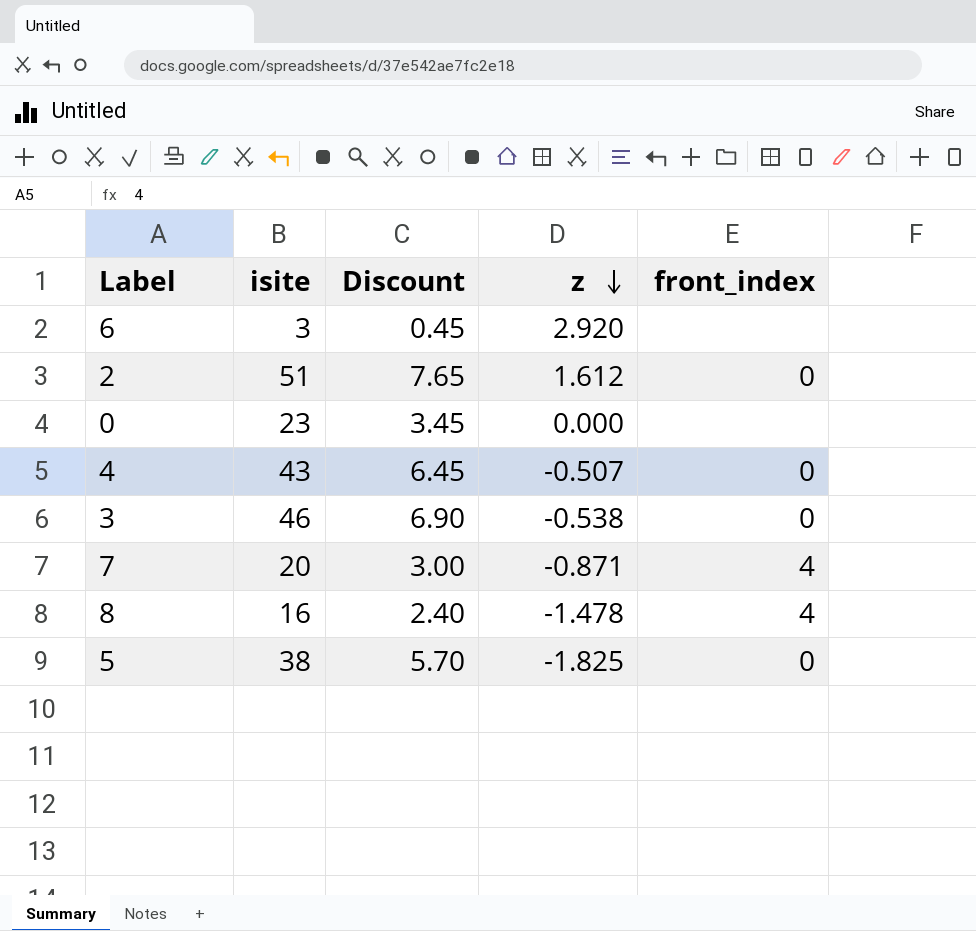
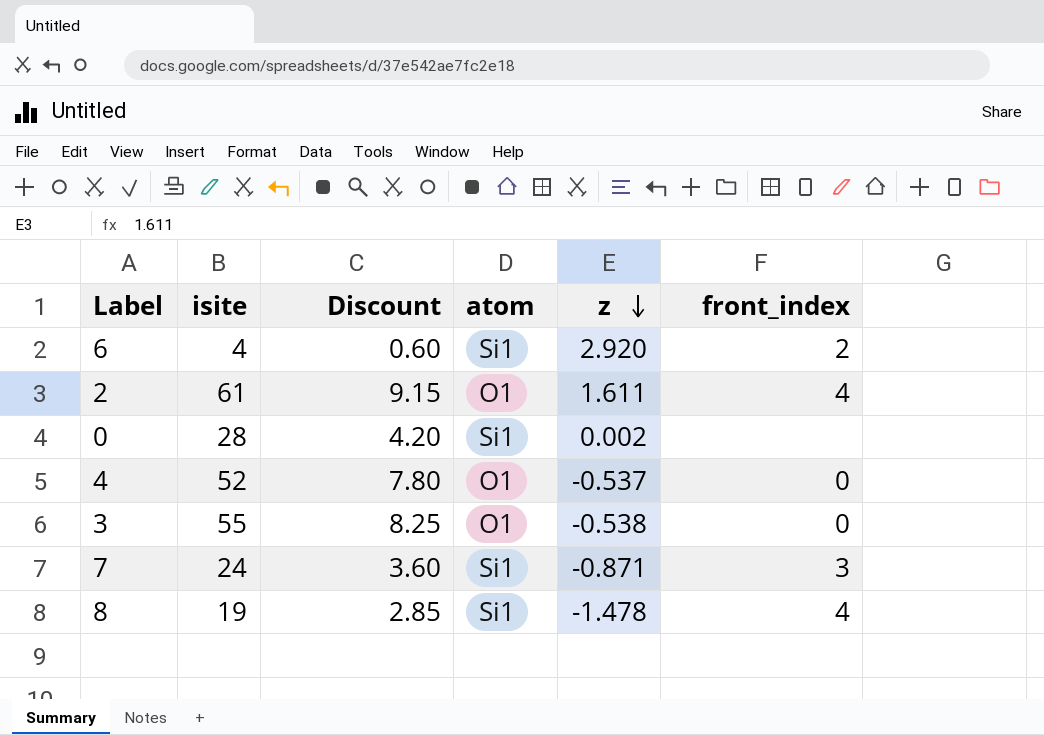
column atom | position: none -> 4
row 5: 38 | 5.70 | -1.825 | 0 -> none
6 | isite: 3 -> 4
6 | Discount: 0.45 -> 0.60
6 | front_index: none -> 2
2 | isite: 51 -> 61
2 | Discount: 7.65 -> 9.15
2 | z: 1.612 -> 1.611
2 | front_index: 0 -> 4
0 | isite: 23 -> 28
0 | Discount: 3.45 -> 4.20
0 | z: 0.000 -> 0.002
4 | isite: 43 -> 52
4 | Discount: 6.45 -> 7.80
4 | z: -0.507 -> -0.537
3 | isite: 46 -> 55
3 | Discount: 6.90 -> 8.25
7 | isite: 20 -> 24
7 | Discount: 3.00 -> 3.60
7 | front_index: 4 -> 3
8 | isite: 16 -> 19
8 | Discount: 2.40 -> 2.85

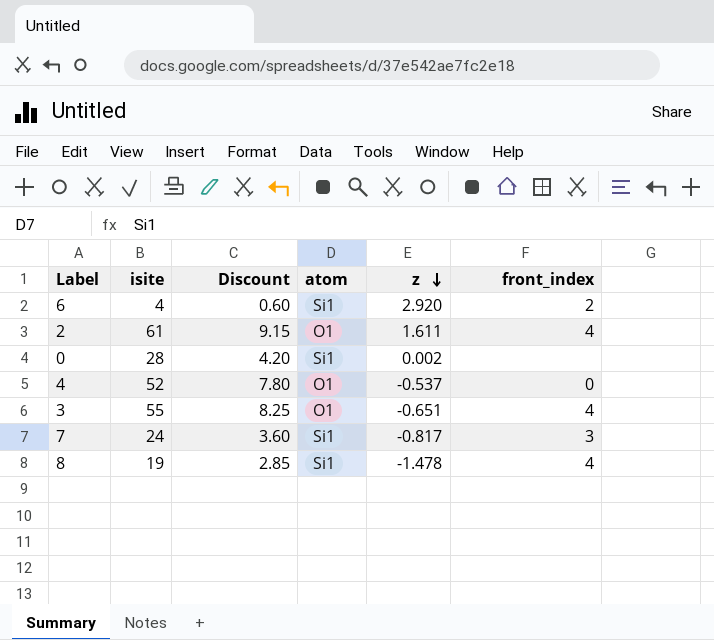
3 | z: -0.538 -> -0.651
3 | front_index: 0 -> 4
7 | z: -0.871 -> -0.817

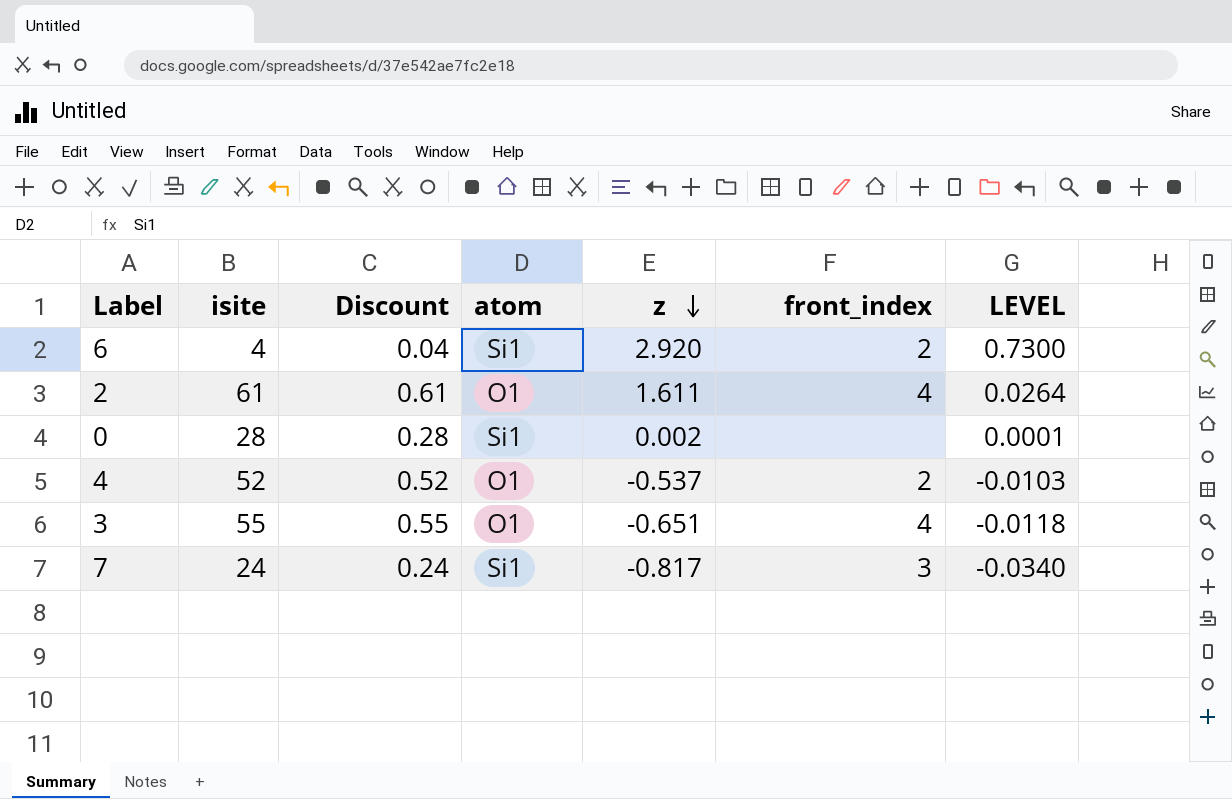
column Discount | formula: [isite] * 0.15 -> [isite] * 0.01
column LEVEL | formula: none -> [z] / [isite]
row 8: 19 | 2.85 | Si1 | -1.478 | 4 -> none
4 | front_index: 0 -> 2

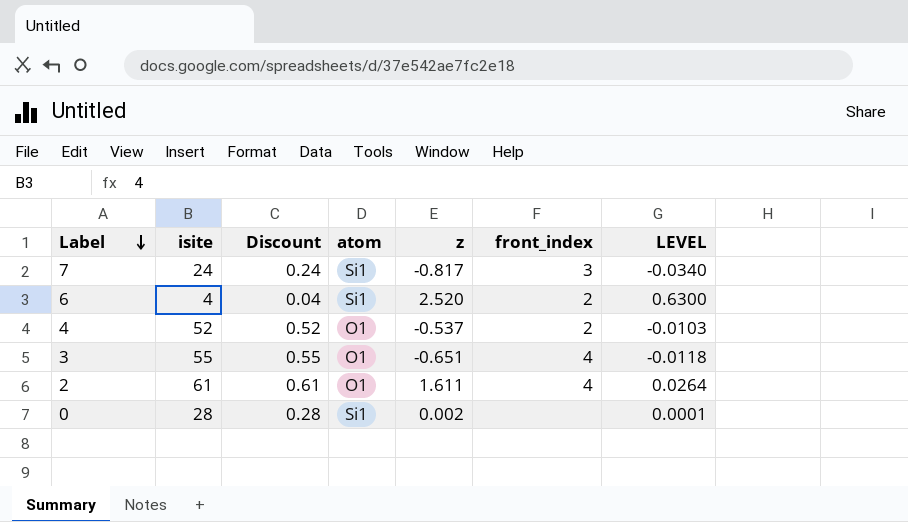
row order: z descending -> Label descending
6 | z: 2.920 -> 2.520
6 | LEVEL: 0.7300 -> 0.6300

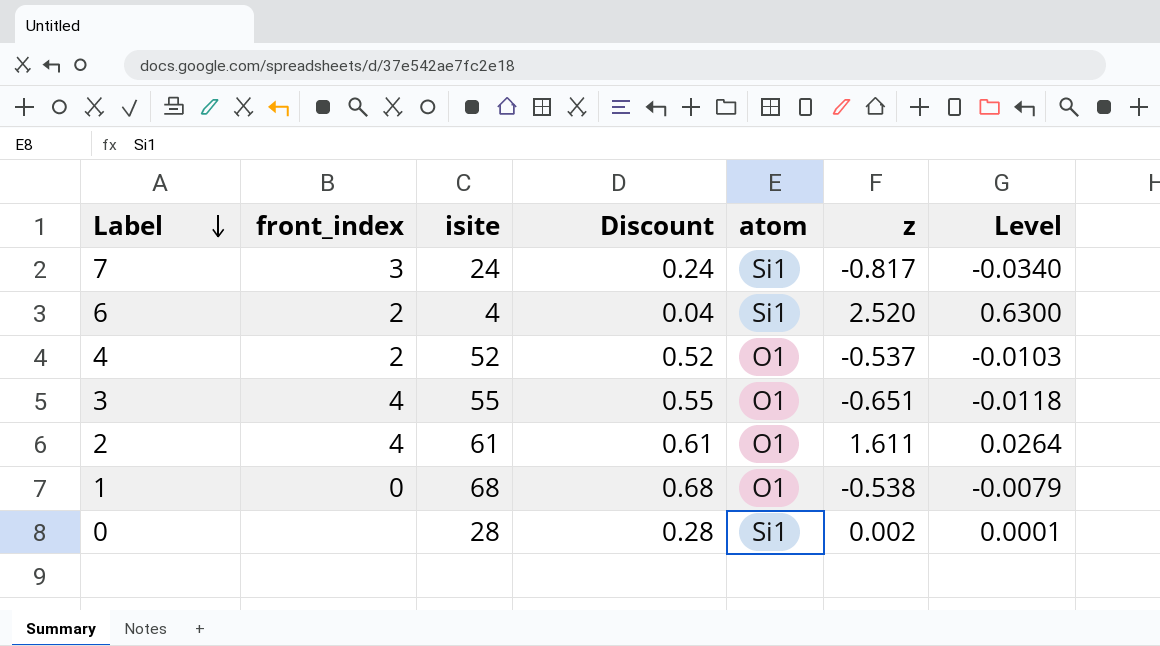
column front_index | position: 6 -> 2
column name: LEVEL -> Level
row 1: none -> 0 | 68 | 0.68 | O1 | -0.538 | -0.0079

